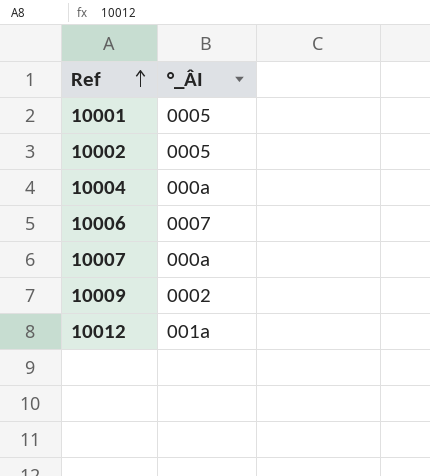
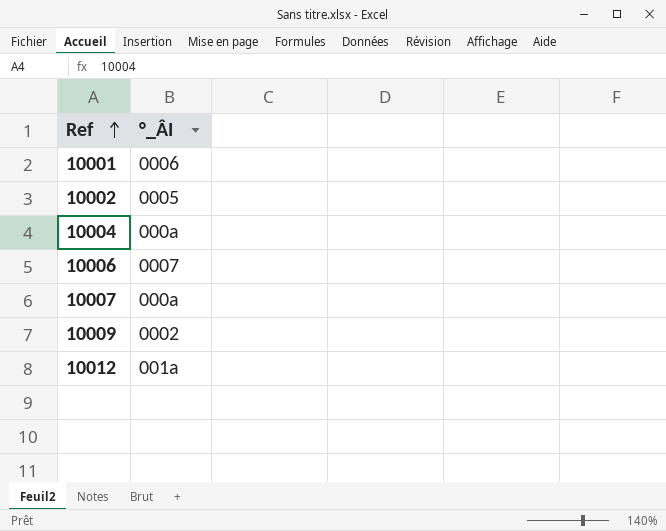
10001 | °_ÂI: 0005 -> 0006

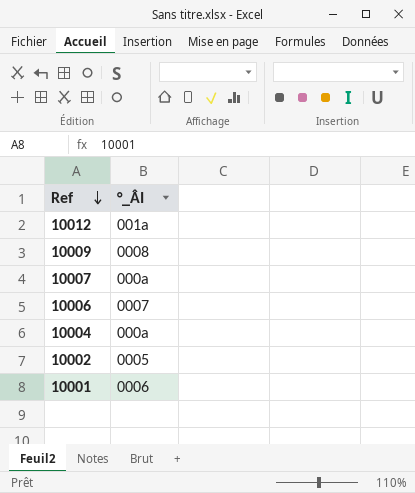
row order: Ref ascending -> Ref descending
10009 | °_ÂI: 0002 -> 0008

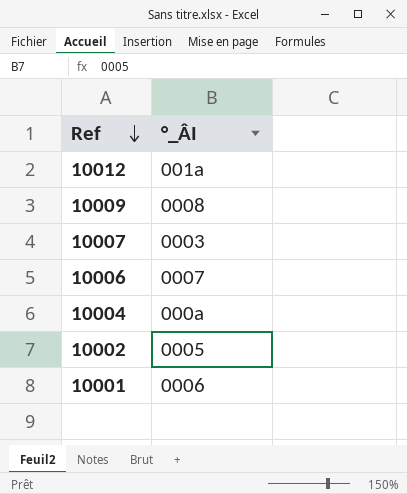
10007 | °_ÂI: 000a -> 0003

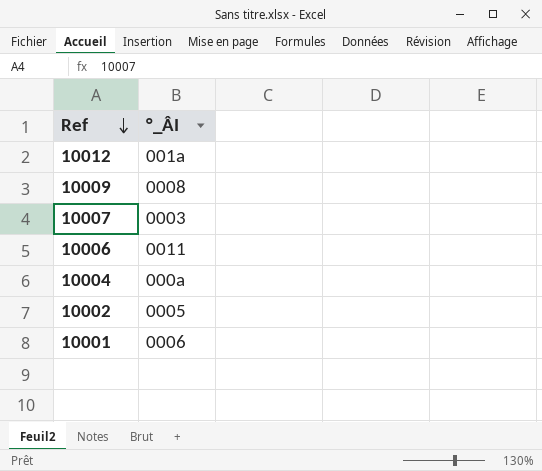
10006 | °_ÂI: 0007 -> 0011

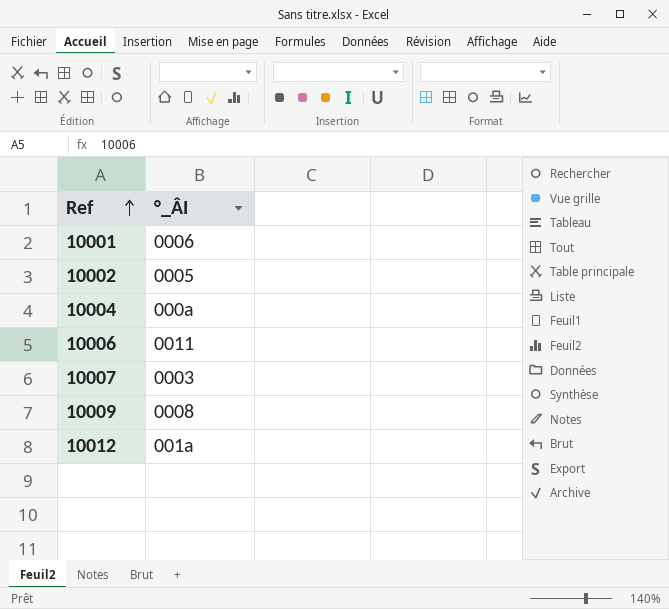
row order: Ref descending -> Ref ascending

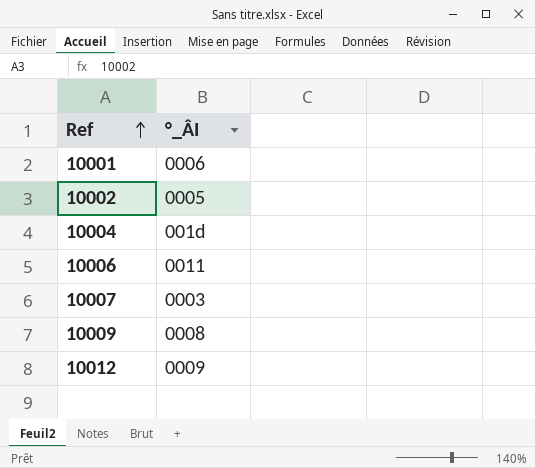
10004 | °_ÂI: 000a -> 001d
10012 | °_ÂI: 001a -> 0009

